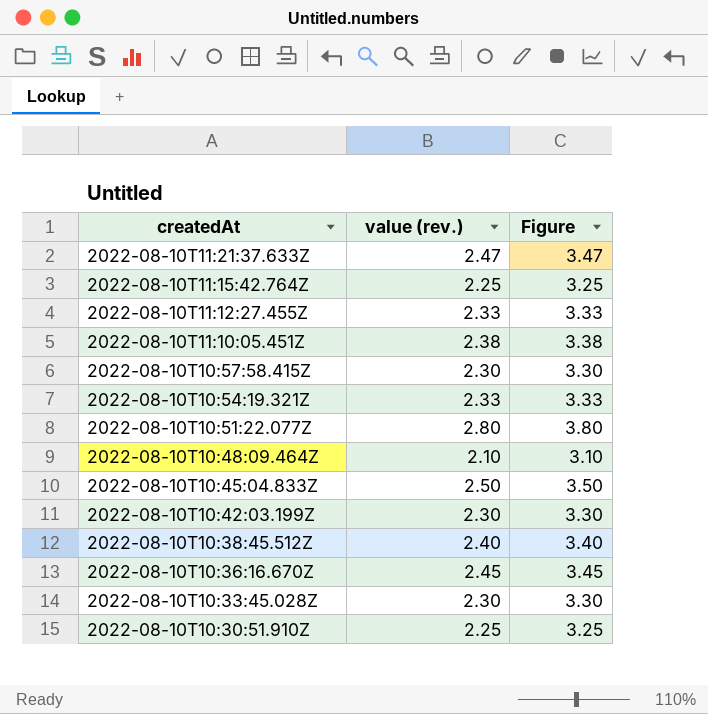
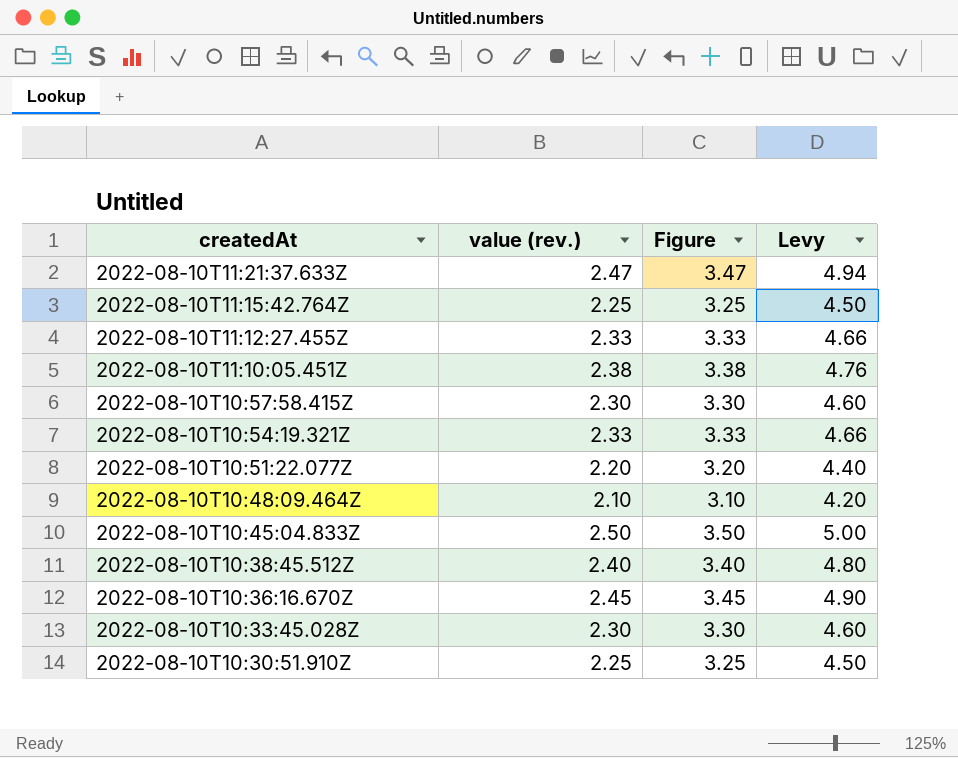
column Levy | formula: none -> [value (rev.)] * 2
row 2022-08-10T10:42:03.199Z: 2.30 | 3.30 -> none
2022-08-10T10:51:22.077Z | value (rev.): 2.80 -> 2.20
2022-08-10T10:51:22.077Z | Figure: 3.80 -> 3.20

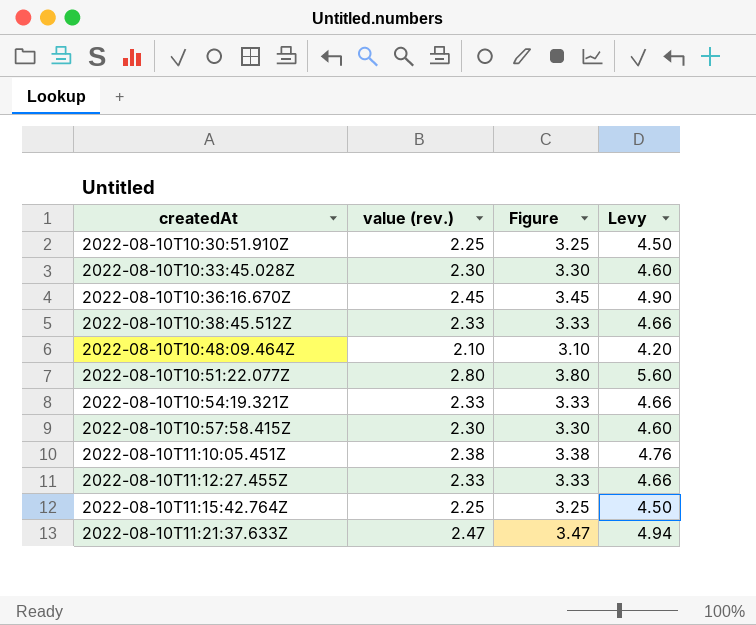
row order: createdAt descending -> createdAt ascending
row 2022-08-10T10:45:04.833Z: 2.50 | 3.50 | 5.00 -> none
2022-08-10T10:38:45.512Z | value (rev.): 2.40 -> 2.33
2022-08-10T10:38:45.512Z | Figure: 3.40 -> 3.33
2022-08-10T10:38:45.512Z | Levy: 4.80 -> 4.66
2022-08-10T10:51:22.077Z | value (rev.): 2.20 -> 2.80
2022-08-10T10:51:22.077Z | Figure: 3.20 -> 3.80
2022-08-10T10:51:22.077Z | Levy: 4.40 -> 5.60

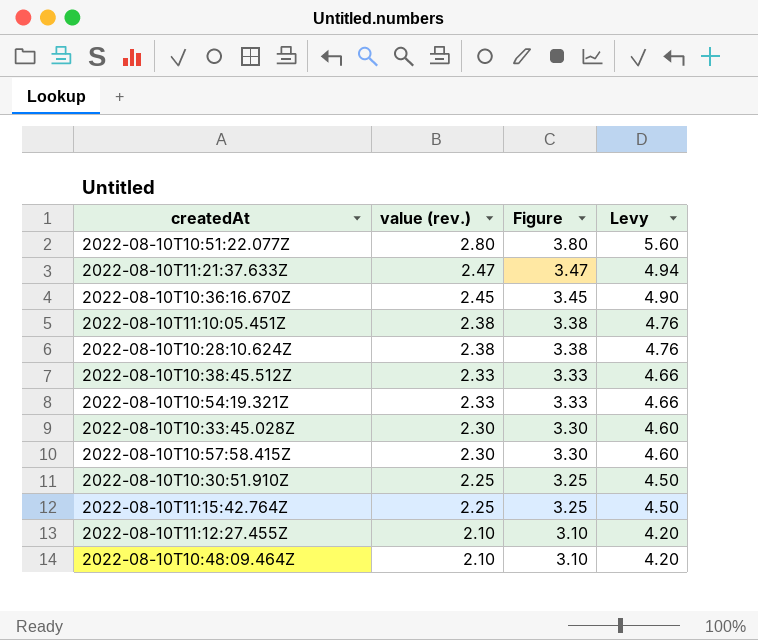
row order: createdAt ascending -> value (rev.) descending
row 2022-08-10T10:28:10.624Z: none -> 2.38 | 3.38 | 4.76
2022-08-10T11:12:27.455Z | value (rev.): 2.33 -> 2.10
2022-08-10T11:12:27.455Z | Figure: 3.33 -> 3.10
2022-08-10T11:12:27.455Z | Levy: 4.66 -> 4.20

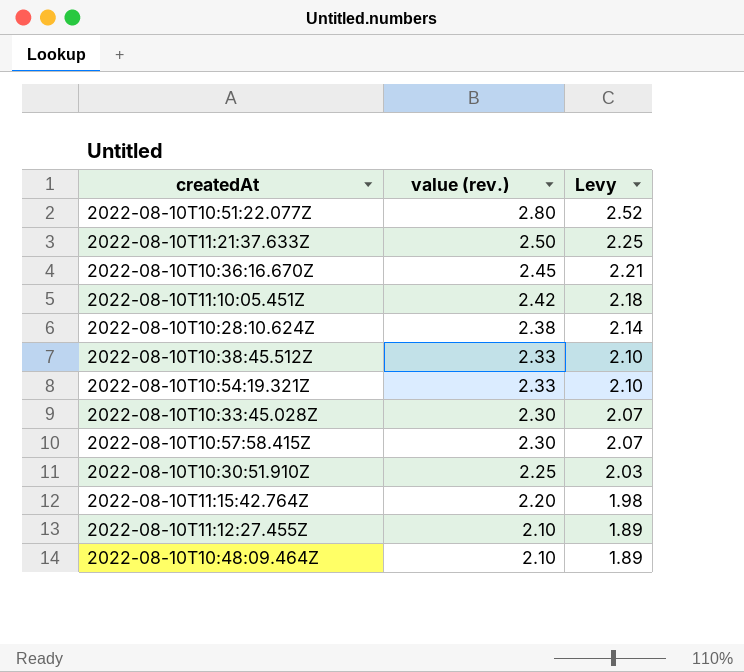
column Figure | formula: [value (rev.)] + 1 -> none
column Levy | formula: [value (rev.)] * 2 -> [value (rev.)] * 0.9
2022-08-10T11:21:37.633Z | value (rev.): 2.47 -> 2.50
2022-08-10T11:10:05.451Z | value (rev.): 2.38 -> 2.42
2022-08-10T11:15:42.764Z | value (rev.): 2.25 -> 2.20

